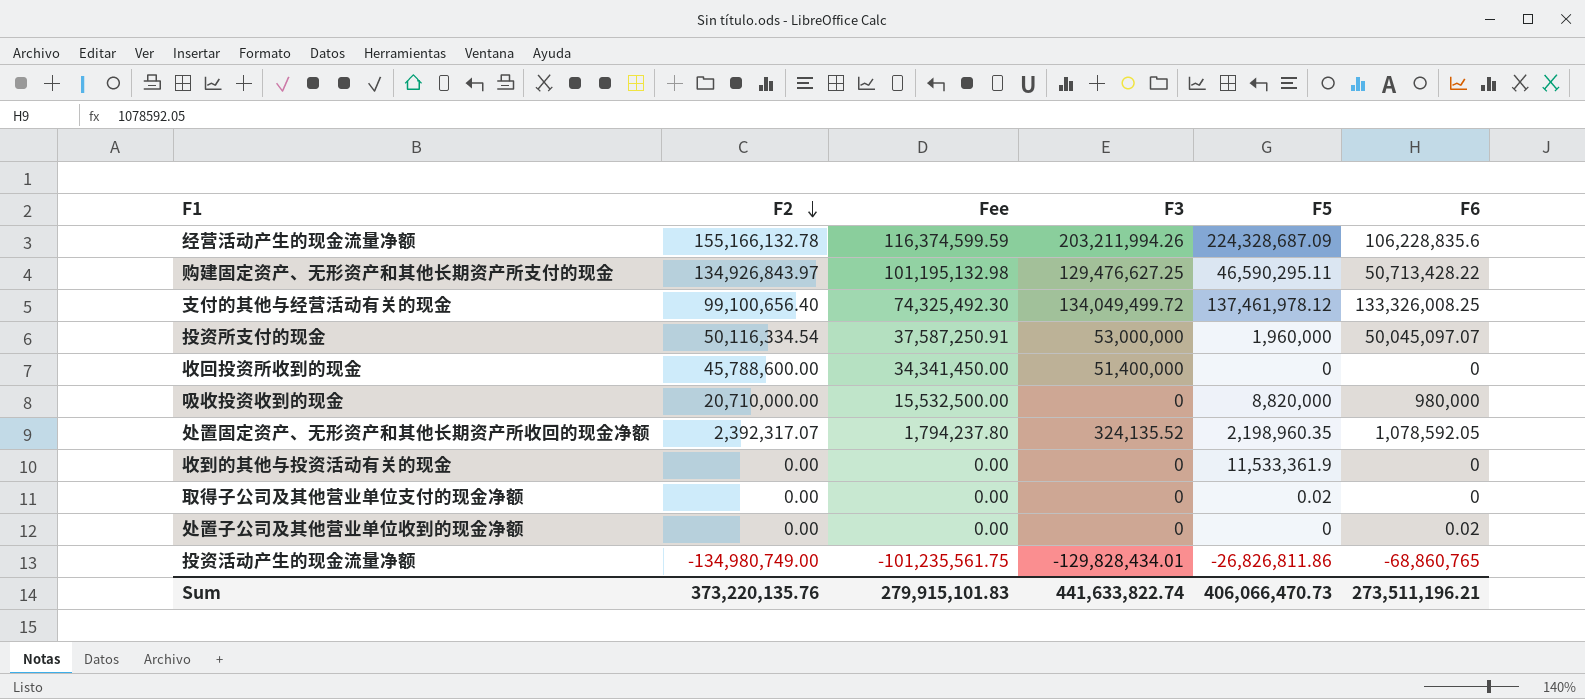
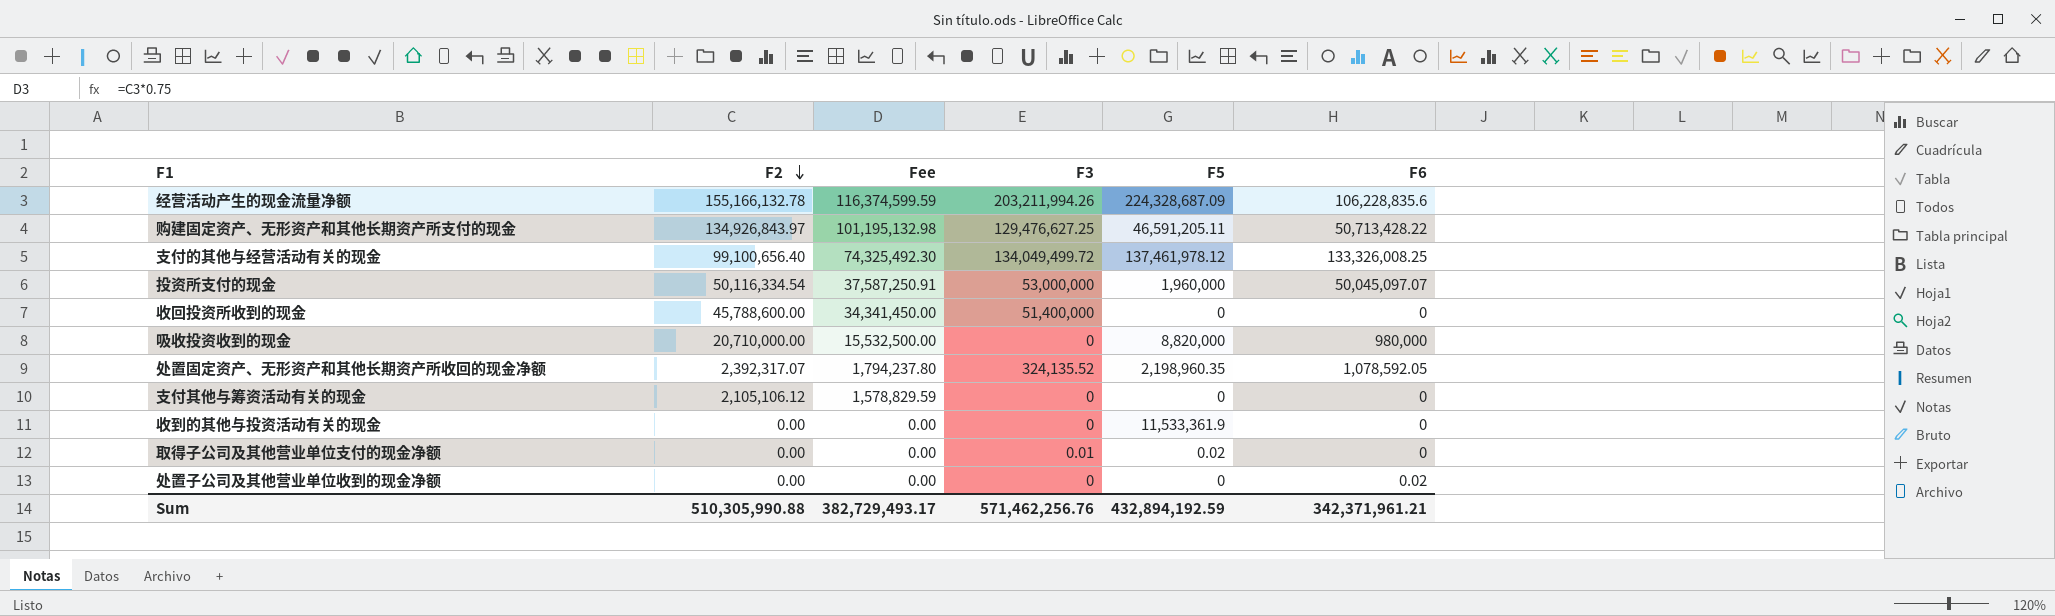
row 投资活动产生的现金流量净额: -134,980,749.00 | -101,235,561.75 | -129,828,434.01 | -26,826,811.86 | -68,860,765 -> none
购建固定资产、无形资产和其他长期资产所支付的现金 | F5: 46,590,295.11 -> 46,591,205.11
row 支付其他与筹资活动有关的现金: none -> 2,105,106.12 | 1,578,829.59 | 0 | 0 | 0
取得子公司及其他营业单位支付的现金净额 | F3: 0 -> 0.01
Sum | F2: 373,220,135.76 -> 510,305,990.88
Sum | Fee: 279,915,101.83 -> 382,729,493.17
Sum | F3: 441,633,822.74 -> 571,462,256.76
Sum | F5: 406,066,470.73 -> 432,894,192.59
Sum | F6: 273,511,196.21 -> 342,371,961.21

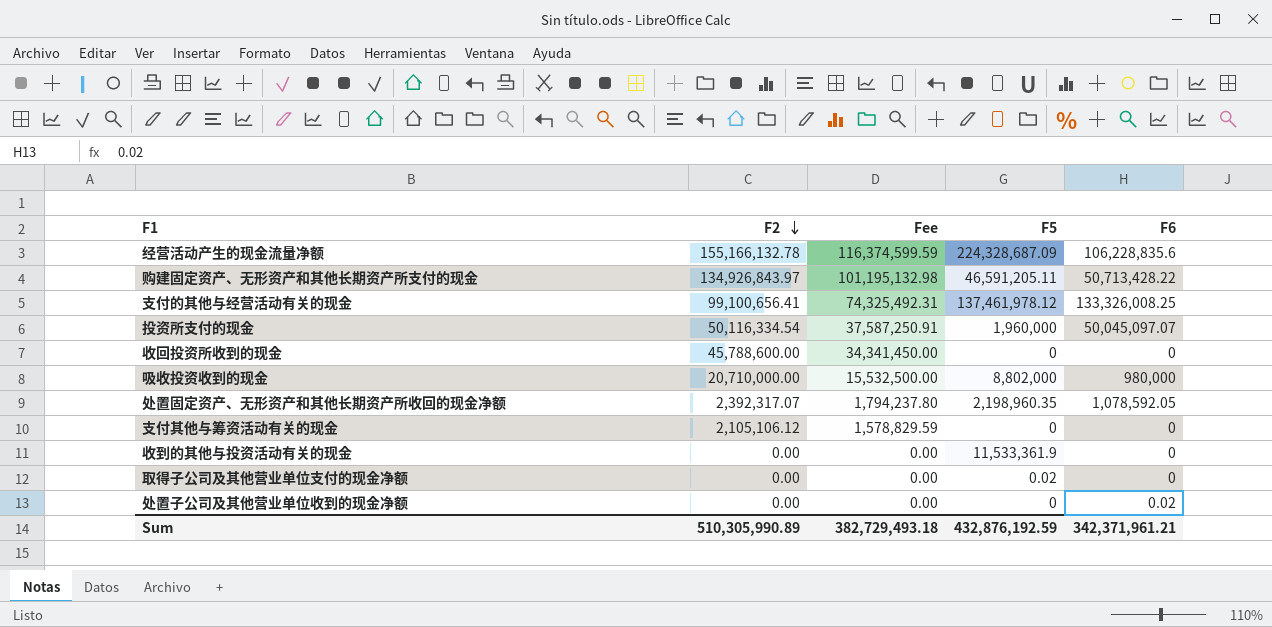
column F3 | position: 4 -> none
支付的其他与经营活动有关的现金 | F2: 99,100,656.40 -> 99,100,656.41
支付的其他与经营活动有关的现金 | Fee: 74,325,492.30 -> 74,325,492.31
吸收投资收到的现金 | F5: 8,820,000 -> 8,802,000
Sum | F2: 510,305,990.88 -> 510,305,990.89
Sum | Fee: 382,729,493.17 -> 382,729,493.18
Sum | F5: 432,894,192.59 -> 432,876,192.59

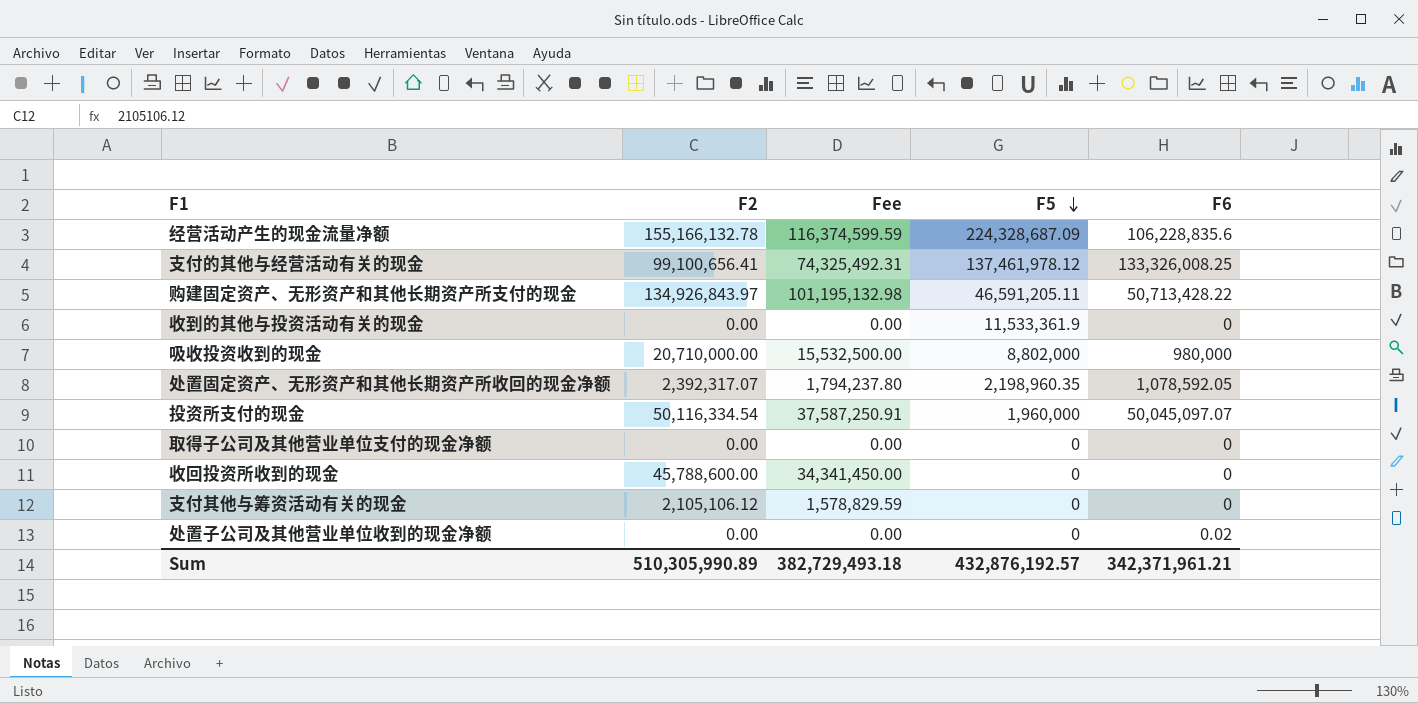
row order: F2 descending -> F5 descending
取得子公司及其他营业单位支付的现金净额 | F5: 0.02 -> 0
Sum | F5: 432,876,192.59 -> 432,876,192.57

